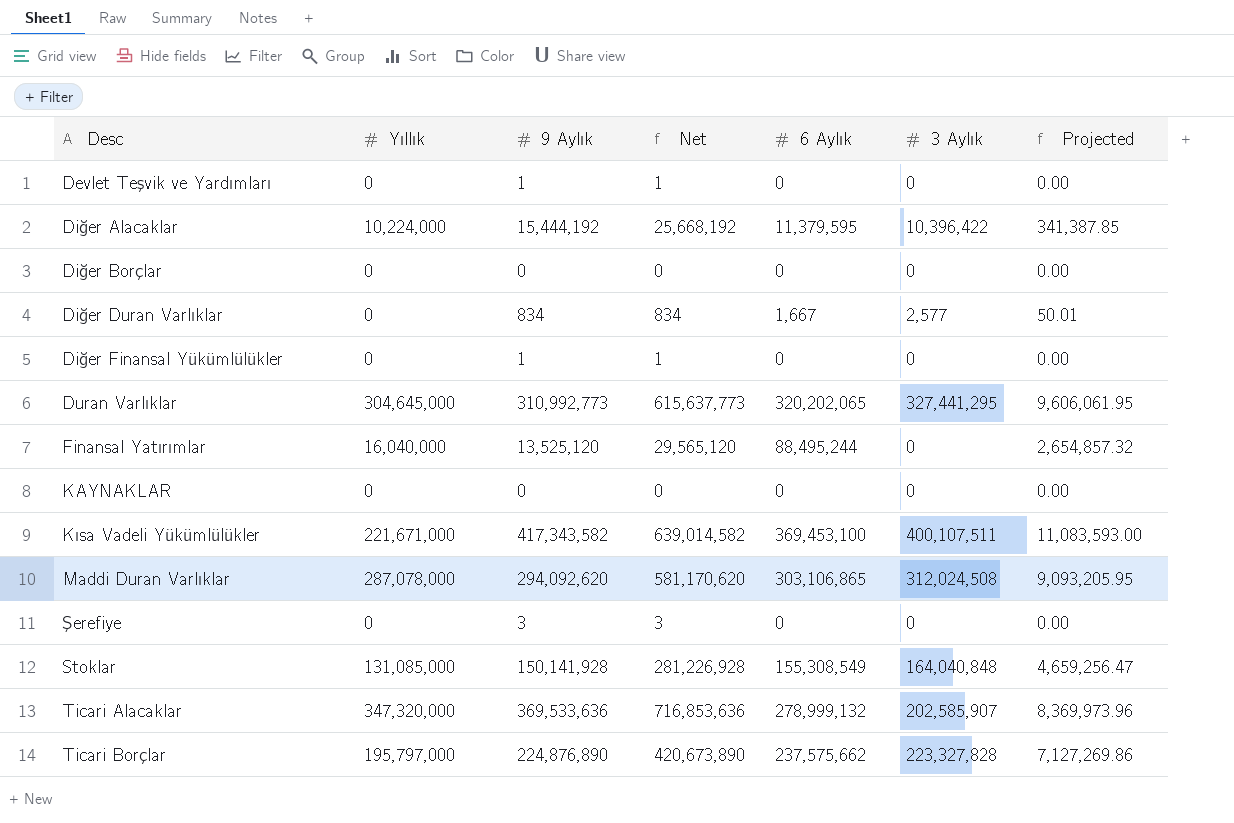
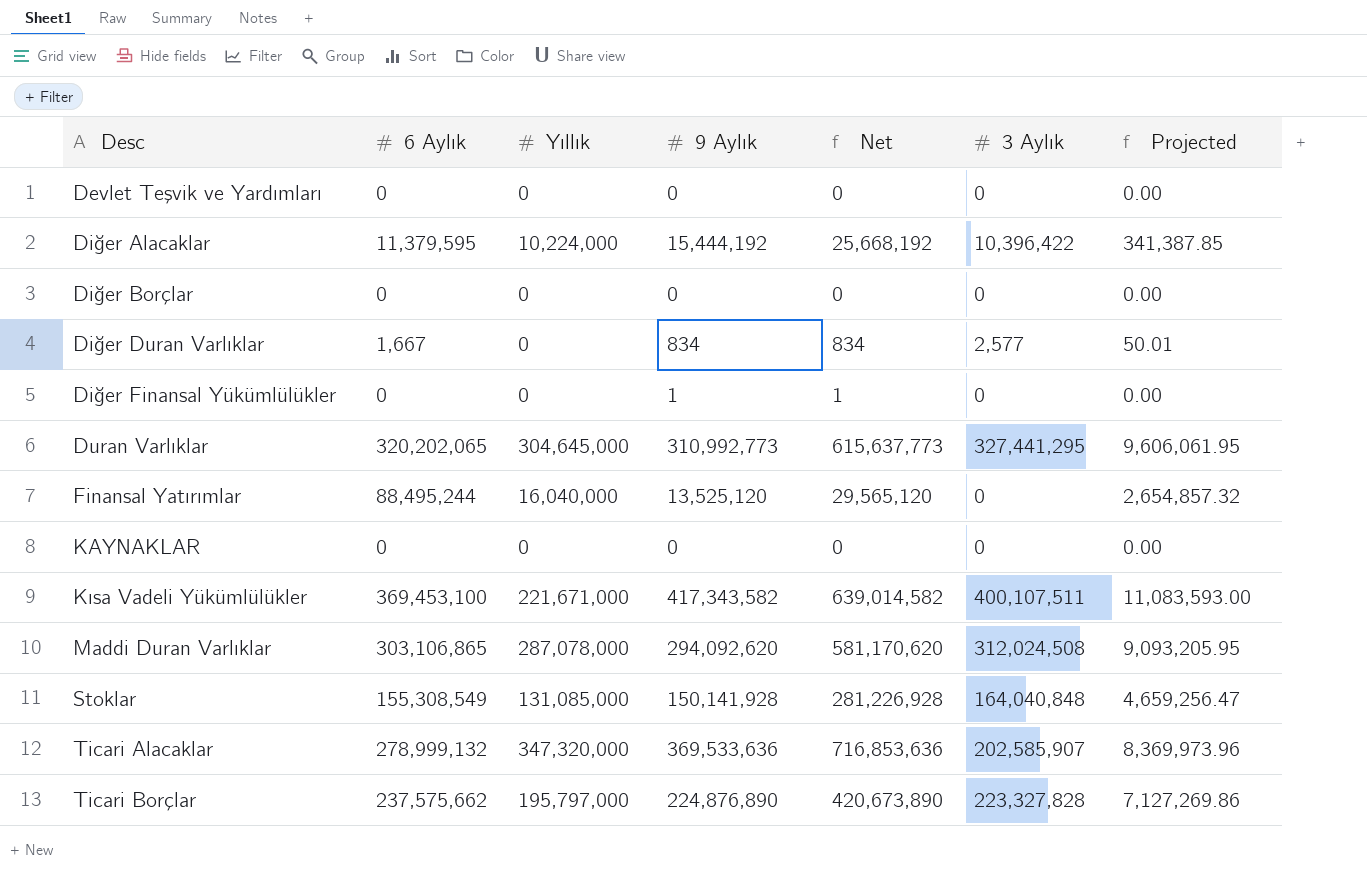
column 6 Aylık | position: 5 -> 2
row Şerefiye: 0 | 3 | 3 | 0 | 0 | 0.00 -> none
Devlet Teşvik ve Yardımları | 9 Aylık: 1 -> 0
Devlet Teşvik ve Yardımları | Net: 1 -> 0

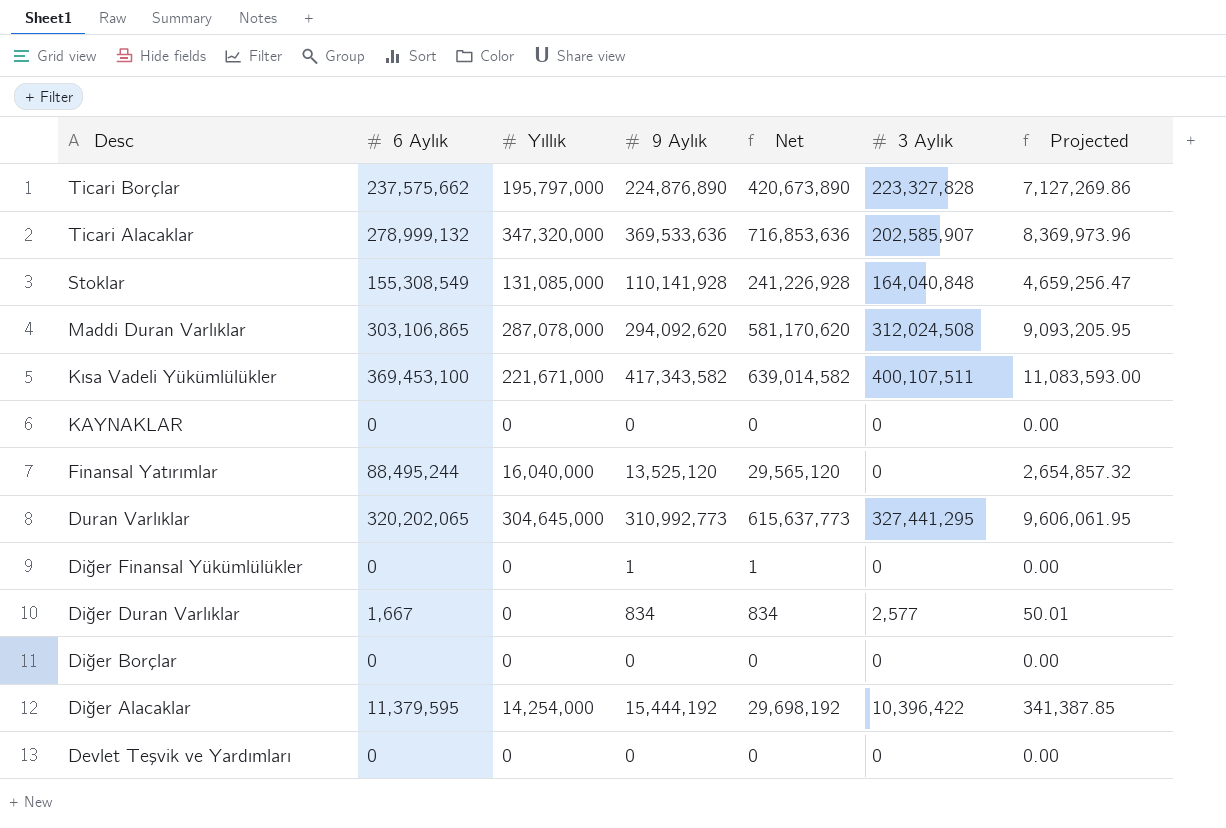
row order: Desc ascending -> Desc descending
Stoklar | 9 Aylık: 150,141,928 -> 110,141,928
Stoklar | Net: 281,226,928 -> 241,226,928
Diğer Alacaklar | Yıllık: 10,224,000 -> 14,254,000
Diğer Alacaklar | Net: 25,668,192 -> 29,698,192

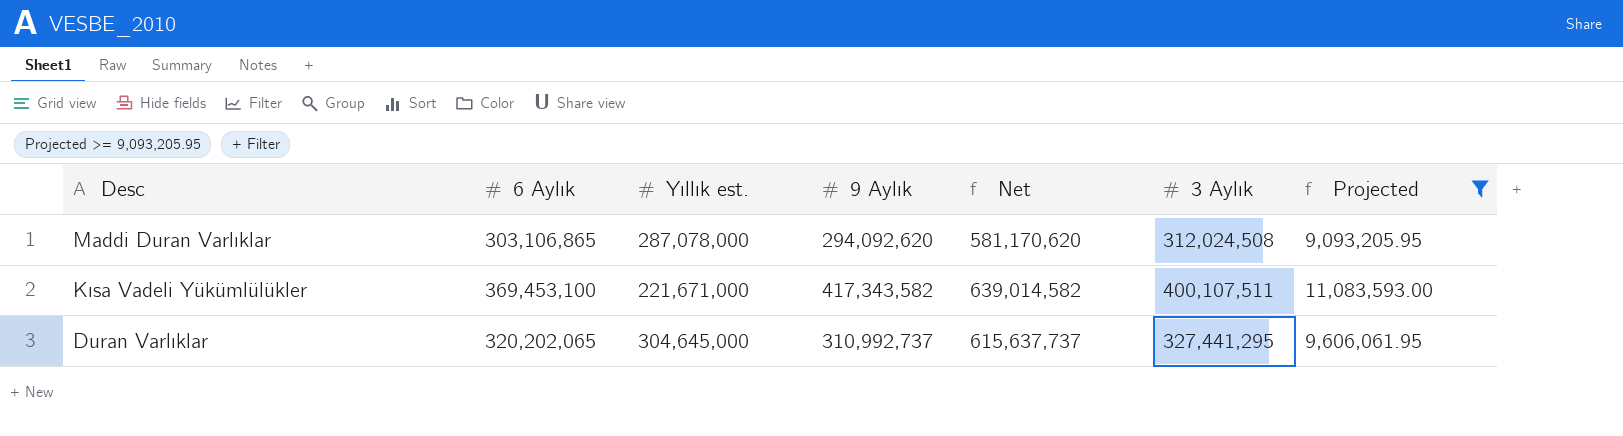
filter: none -> Projected >= 9,093,205.95
column name: Yıllık -> Yıllık est.
Duran Varlıklar | 9 Aylık: 310,992,773 -> 310,992,737
Duran Varlıklar | Net: 615,637,773 -> 615,637,737

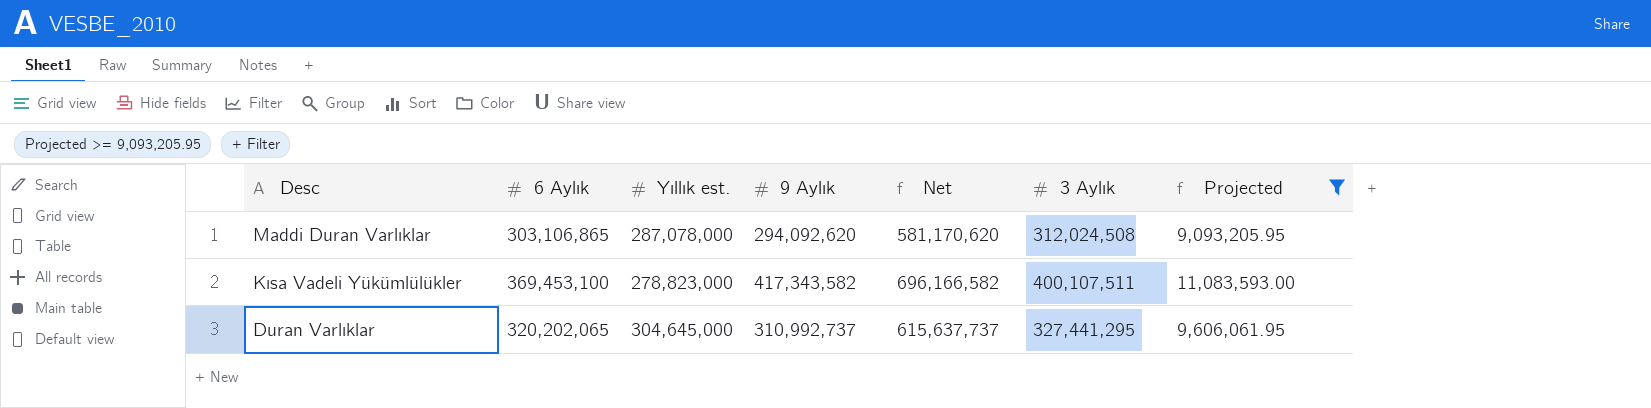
Kısa Vadeli Yükümlülükler | Yıllık est.: 221,671,000 -> 278,823,000
Kısa Vadeli Yükümlülükler | Net: 639,014,582 -> 696,166,582

